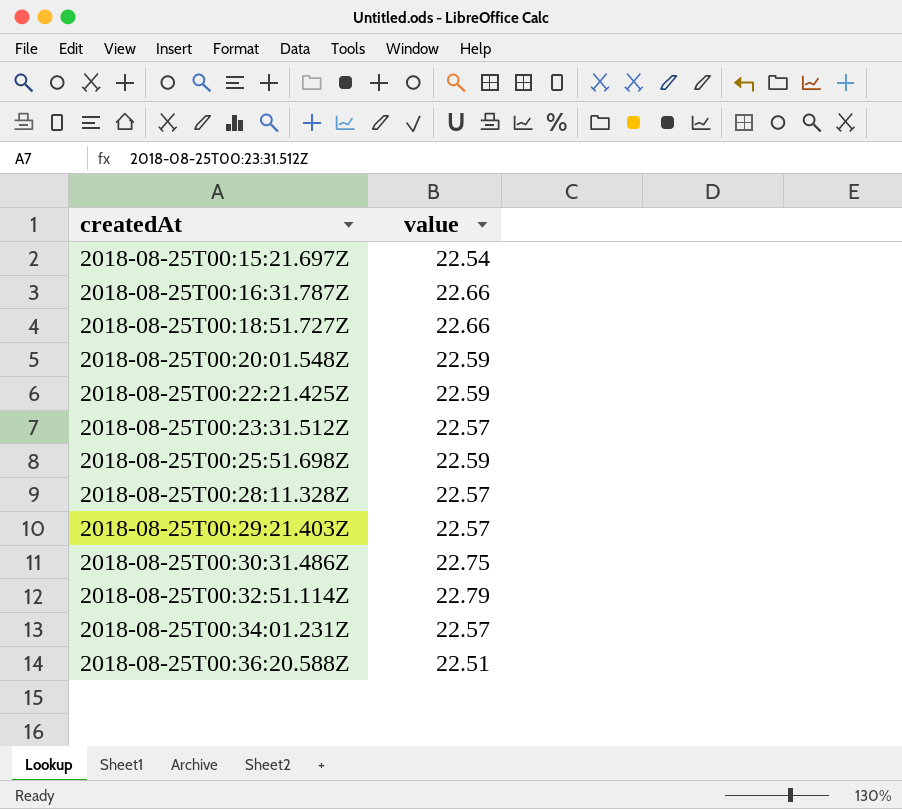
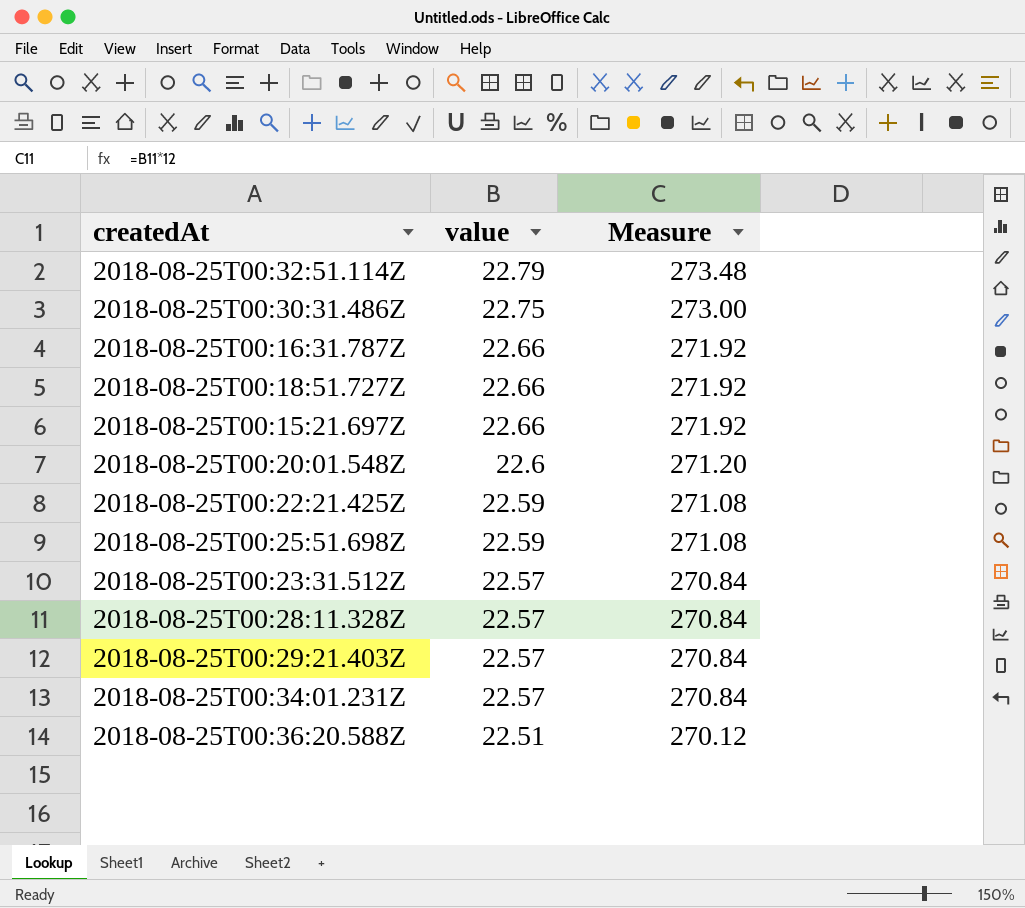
row order: createdAt ascending -> value descending
column Measure | formula: none -> [value] * 12
2018-08-25T00:15:21.697Z | value: 22.54 -> 22.66
2018-08-25T00:20:01.548Z | value: 22.59 -> 22.6

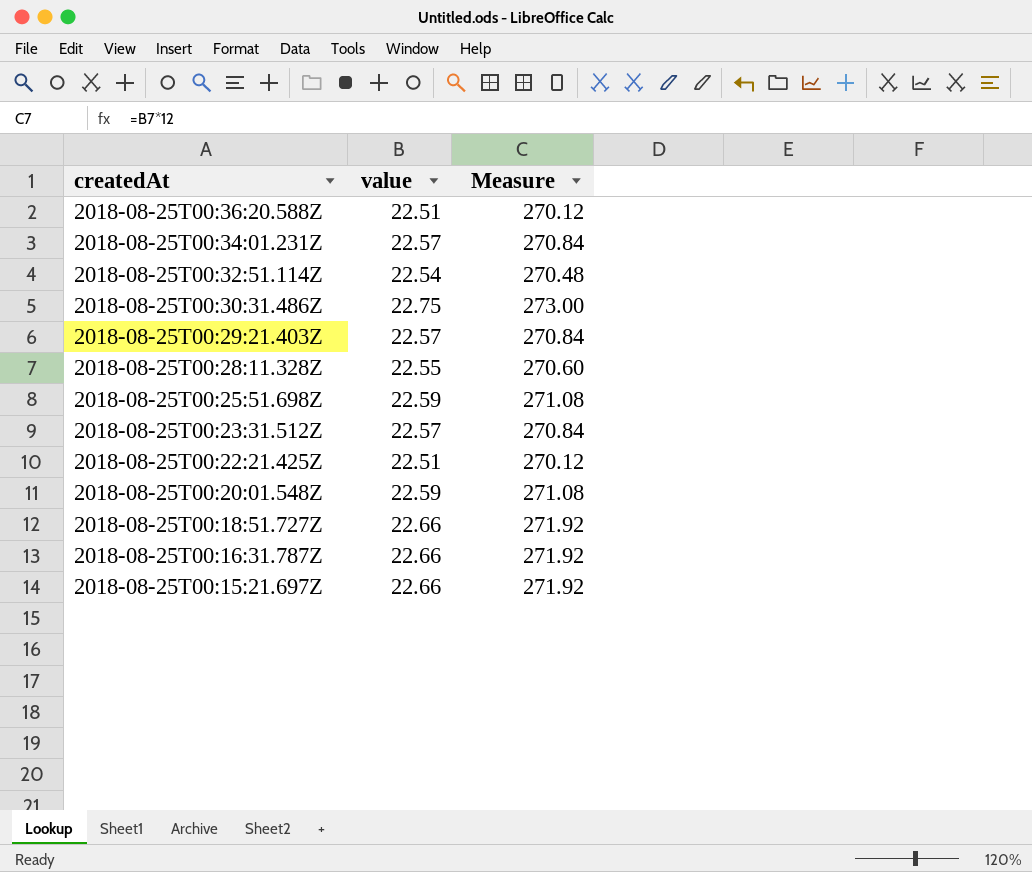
row order: value descending -> createdAt descending
2018-08-25T00:32:51.114Z | value: 22.79 -> 22.54
2018-08-25T00:32:51.114Z | Measure: 273.48 -> 270.48
2018-08-25T00:28:11.328Z | value: 22.57 -> 22.55
2018-08-25T00:28:11.328Z | Measure: 270.84 -> 270.60
2018-08-25T00:22:21.425Z | value: 22.59 -> 22.51
2018-08-25T00:22:21.425Z | Measure: 271.08 -> 270.12
2018-08-25T00:20:01.548Z | value: 22.6 -> 22.59
2018-08-25T00:20:01.548Z | Measure: 271.20 -> 271.08

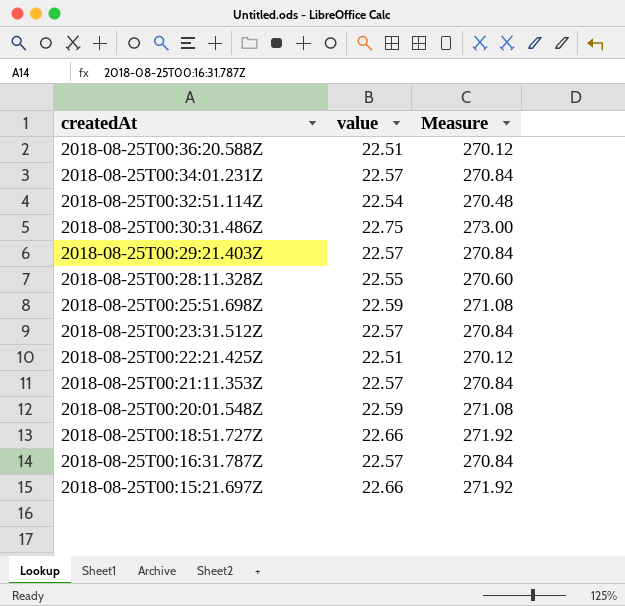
row 2018-08-25T00:21:11.353Z: none -> 22.57 | 270.84
2018-08-25T00:16:31.787Z | value: 22.66 -> 22.57
2018-08-25T00:16:31.787Z | Measure: 271.92 -> 270.84

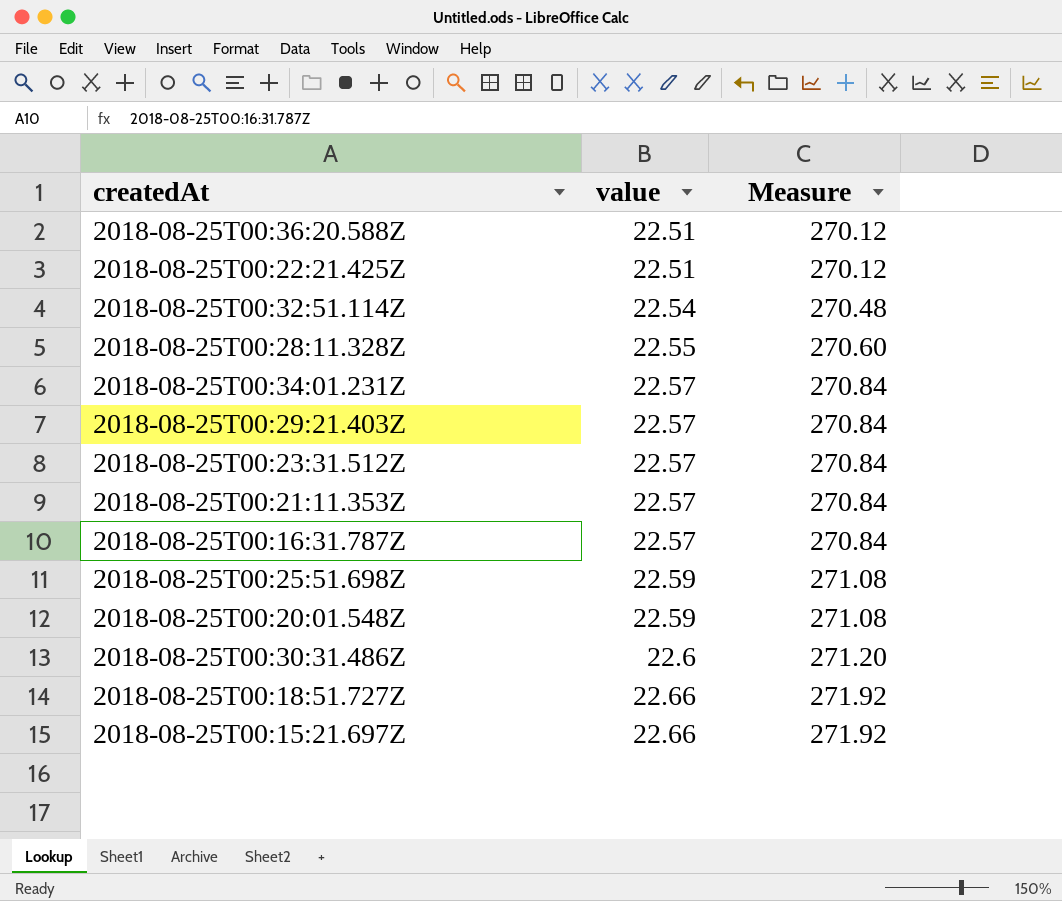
row order: createdAt descending -> value ascending
2018-08-25T00:30:31.486Z | value: 22.75 -> 22.6
2018-08-25T00:30:31.486Z | Measure: 273.00 -> 271.20

